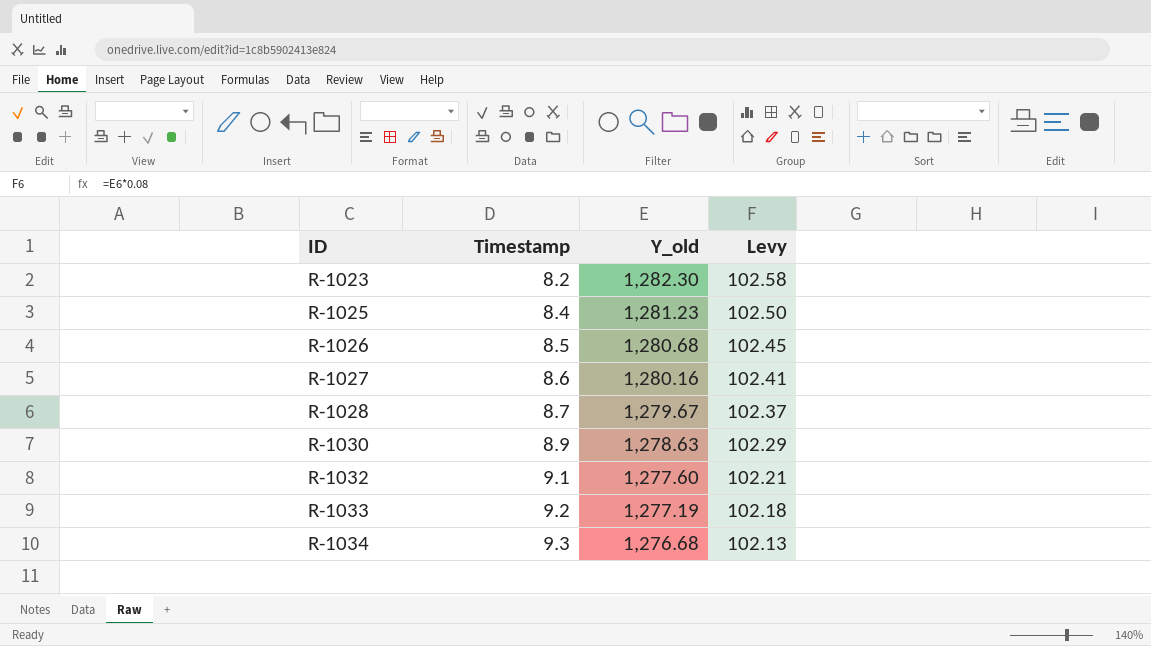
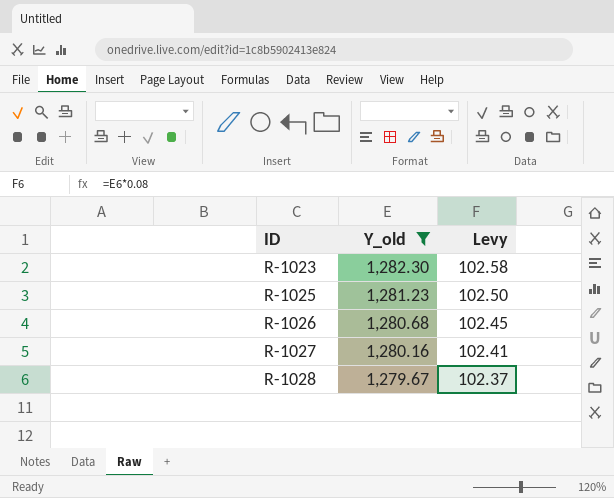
filter: none -> Y_old >= 1,279.67
column Timestamp | position: 2 -> none

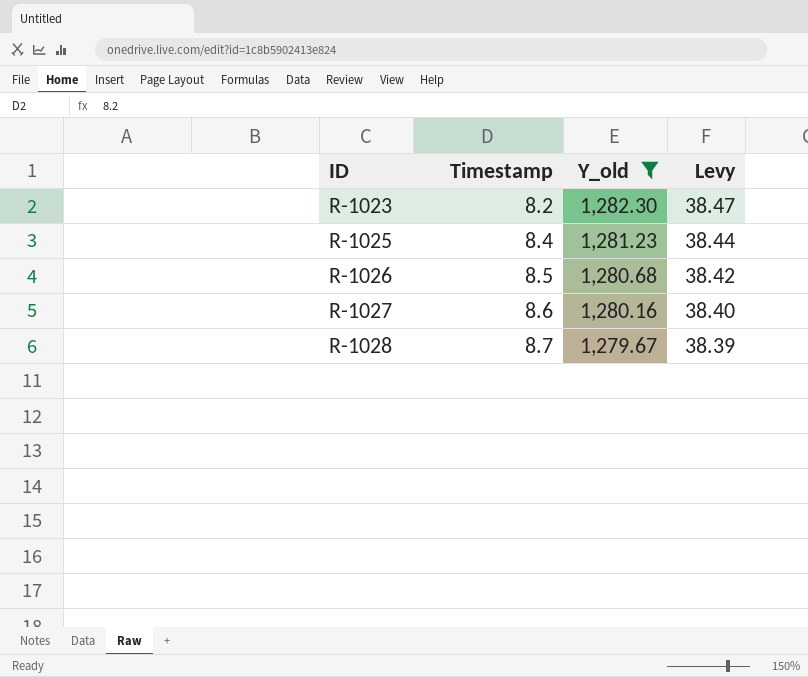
column Timestamp | position: none -> 2
column Levy | formula: [Y_old] * 0.08 -> [Y_old] * 0.03

